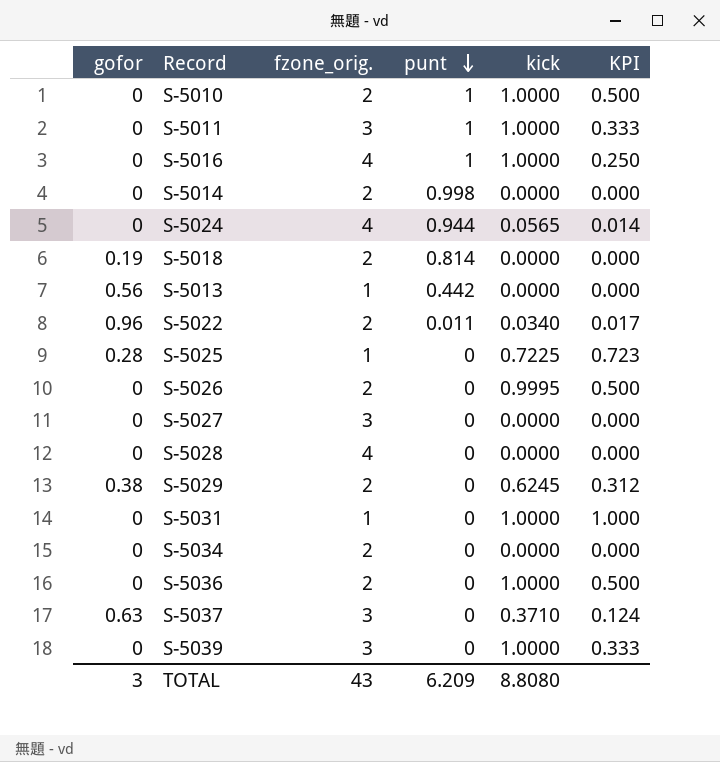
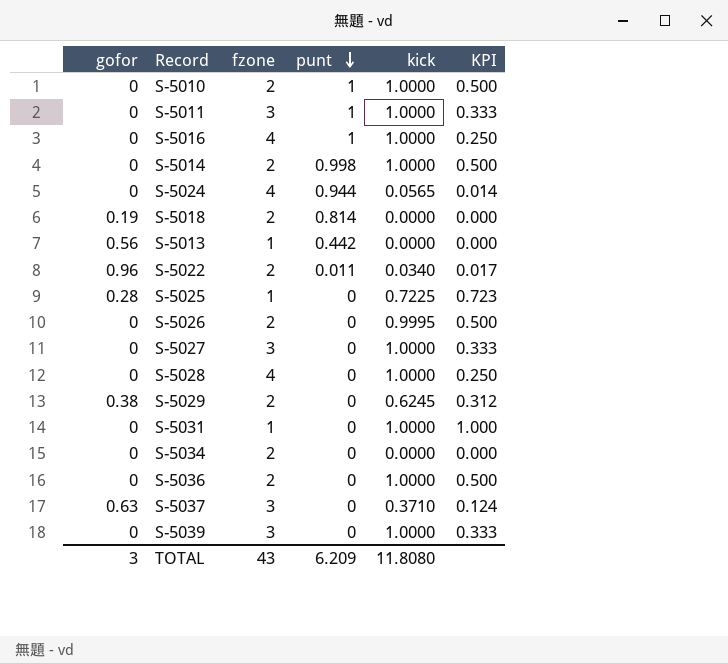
column name: fzone_orig. -> fzone
S-5014 | kick: 0.0000 -> 1.0000
S-5014 | KPI: 0.000 -> 0.500
S-5027 | kick: 0.0000 -> 1.0000
S-5027 | KPI: 0.000 -> 0.333
S-5028 | kick: 0.0000 -> 1.0000
S-5028 | KPI: 0.000 -> 0.250
TOTAL | kick: 8.8080 -> 11.8080

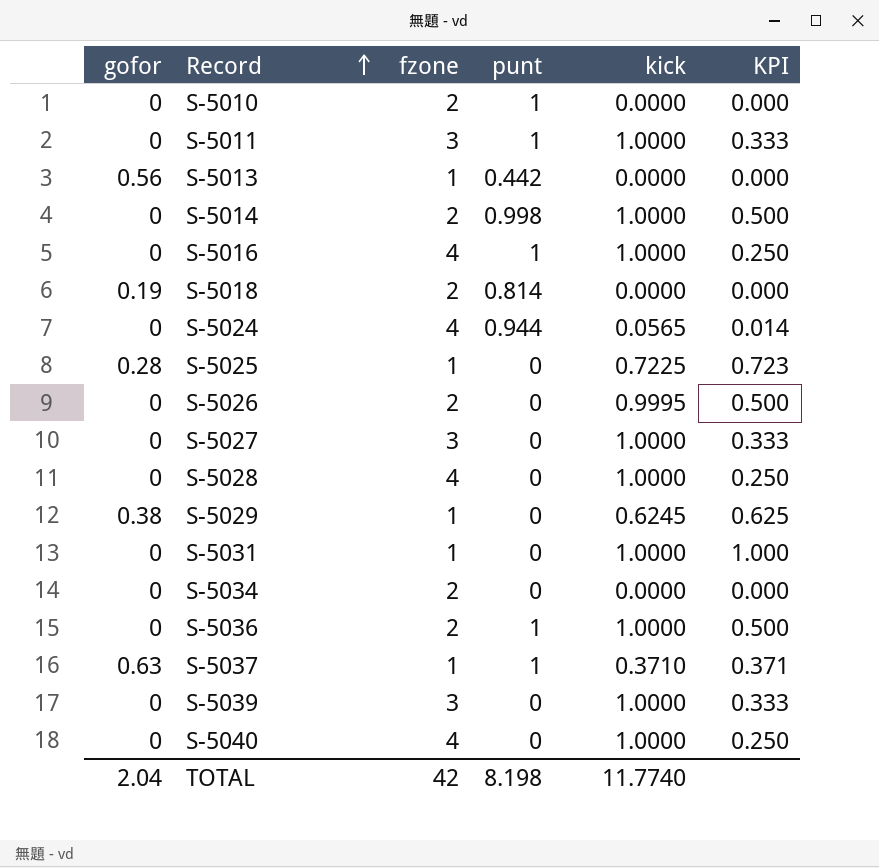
row order: punt descending -> Record ascending
row S-5022: 0.96 | 2 | 0.011 | 0.0340 | 0.017 -> none
S-5010 | kick: 1.0000 -> 0.0000
S-5010 | KPI: 0.500 -> 0.000
S-5029 | fzone: 2 -> 1
S-5029 | KPI: 0.312 -> 0.625
S-5036 | punt: 0 -> 1
S-5037 | fzone: 3 -> 1
S-5037 | punt: 0 -> 1
S-5037 | KPI: 0.124 -> 0.371
row S-5040: none -> 0 | 4 | 0 | 1.0000 | 0.250
TOTAL | gofor: 3 -> 2.04
TOTAL | fzone: 43 -> 42
TOTAL | punt: 6.209 -> 8.198
TOTAL | kick: 11.8080 -> 11.7740

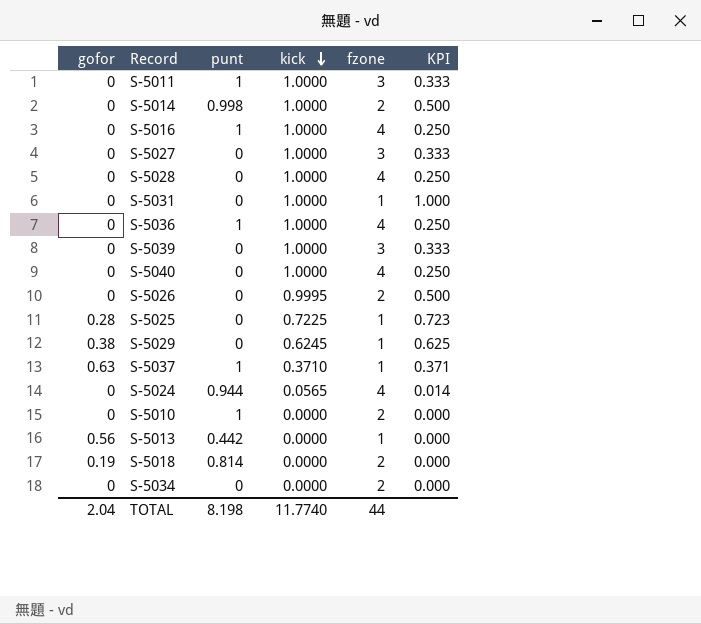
row order: Record ascending -> kick descending
column fzone | position: 3 -> 5
S-5036 | fzone: 2 -> 4
S-5036 | KPI: 0.500 -> 0.250
TOTAL | fzone: 42 -> 44

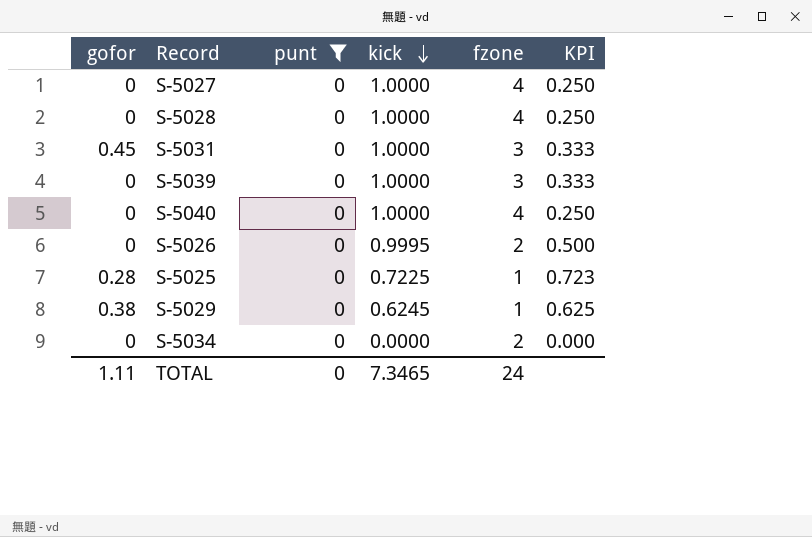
filter: none -> punt = 0
S-5027 | fzone: 3 -> 4
S-5027 | KPI: 0.333 -> 0.250
S-5031 | gofor: 0 -> 0.45
S-5031 | fzone: 1 -> 3
S-5031 | KPI: 1.000 -> 0.333
TOTAL | gofor: 2.04 -> 1.11
TOTAL | punt: 8.198 -> 0
TOTAL | kick: 11.7740 -> 7.3465
TOTAL | fzone: 44 -> 24

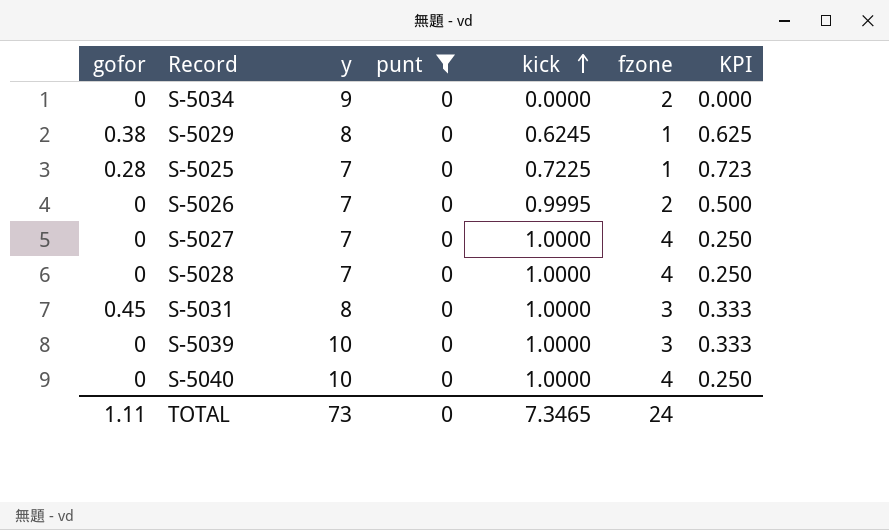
row order: kick descending -> kick ascending
column y | position: none -> 3

